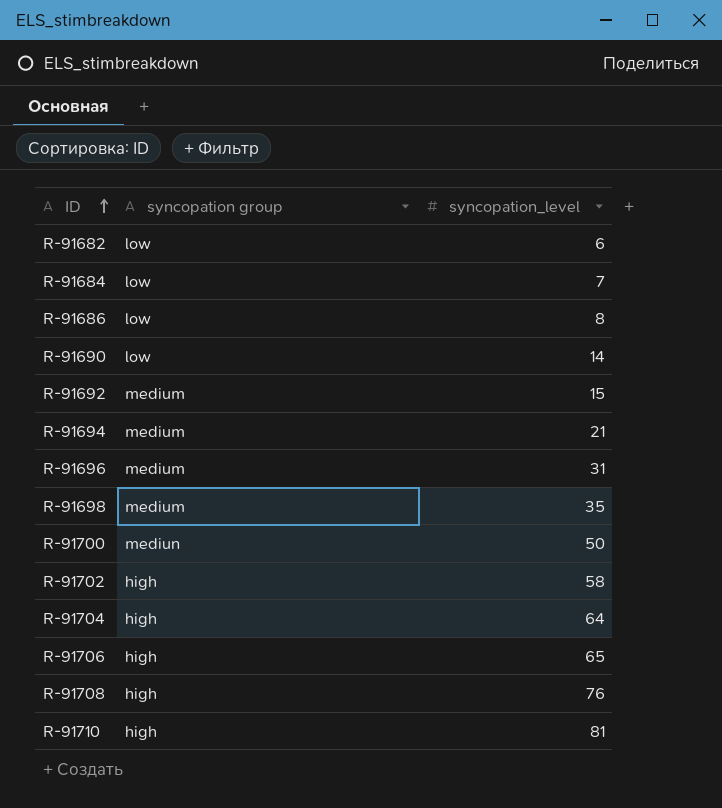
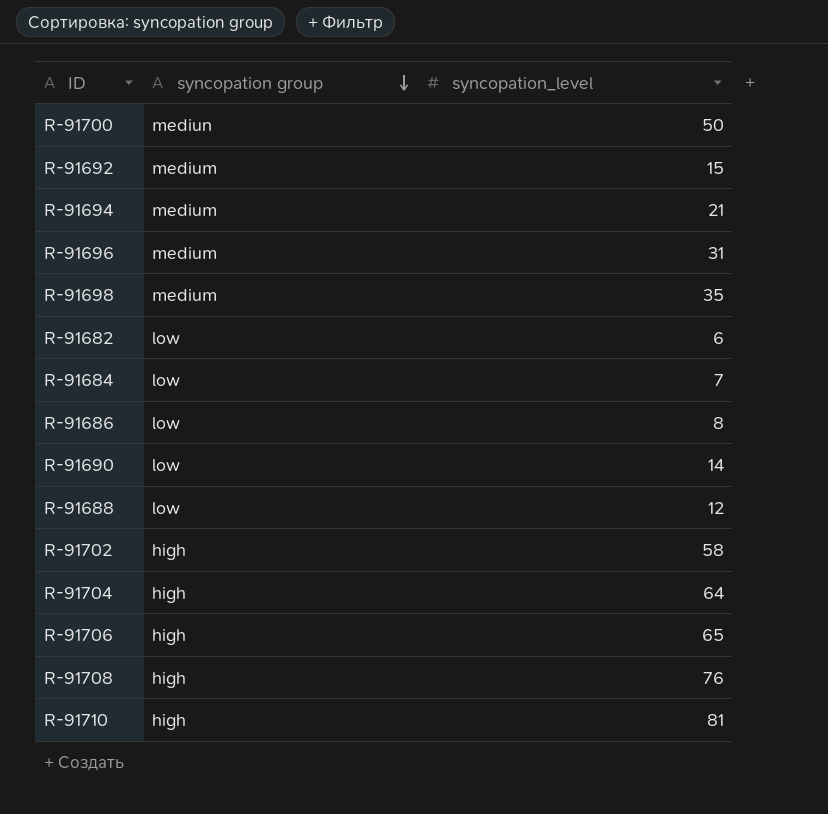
row order: ID ascending -> syncopation group descending
row R-91688: none -> low | 12

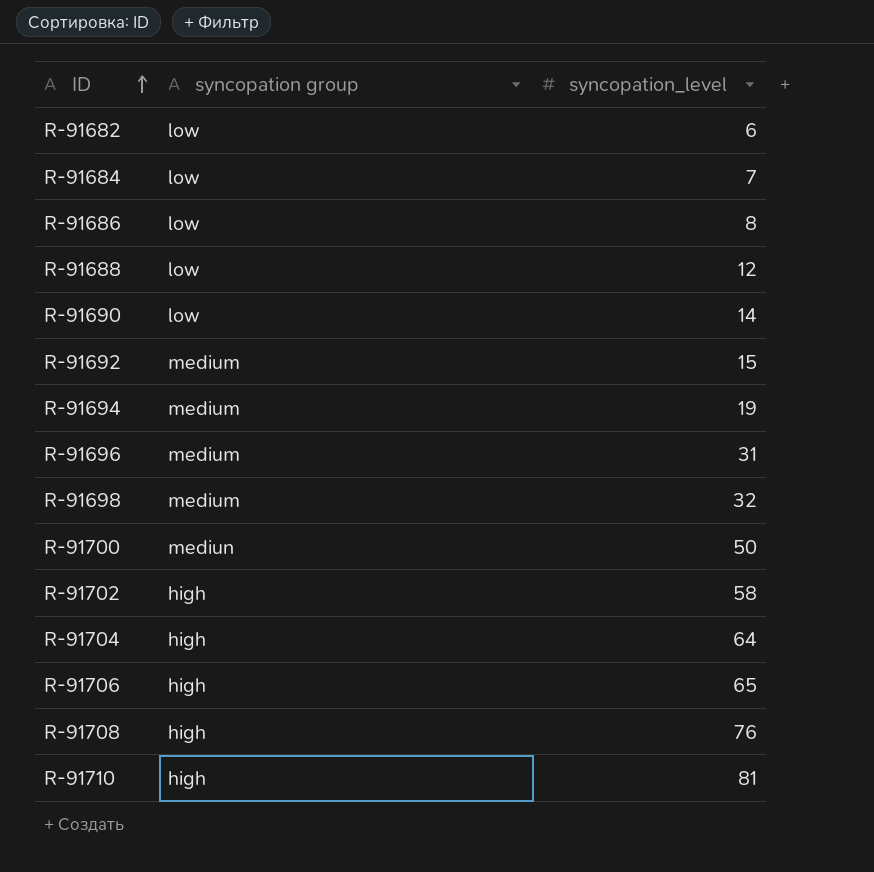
row order: syncopation group descending -> ID ascending
R-91694 | syncopation_level: 21 -> 19
R-91698 | syncopation_level: 35 -> 32

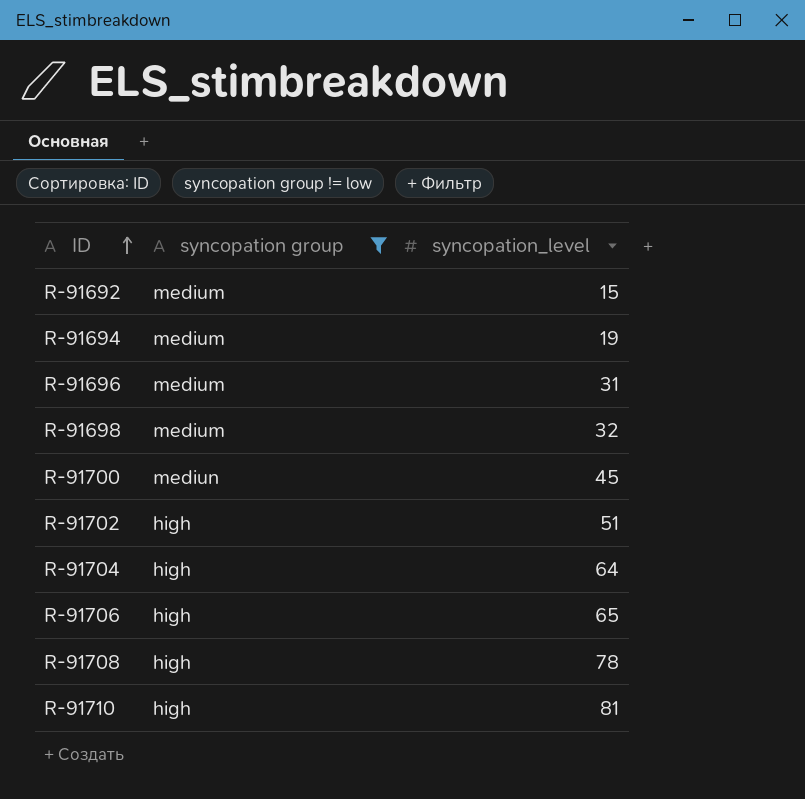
filter: none -> syncopation group != low
R-91700 | syncopation_level: 50 -> 45
R-91702 | syncopation_level: 58 -> 51
R-91708 | syncopation_level: 76 -> 78

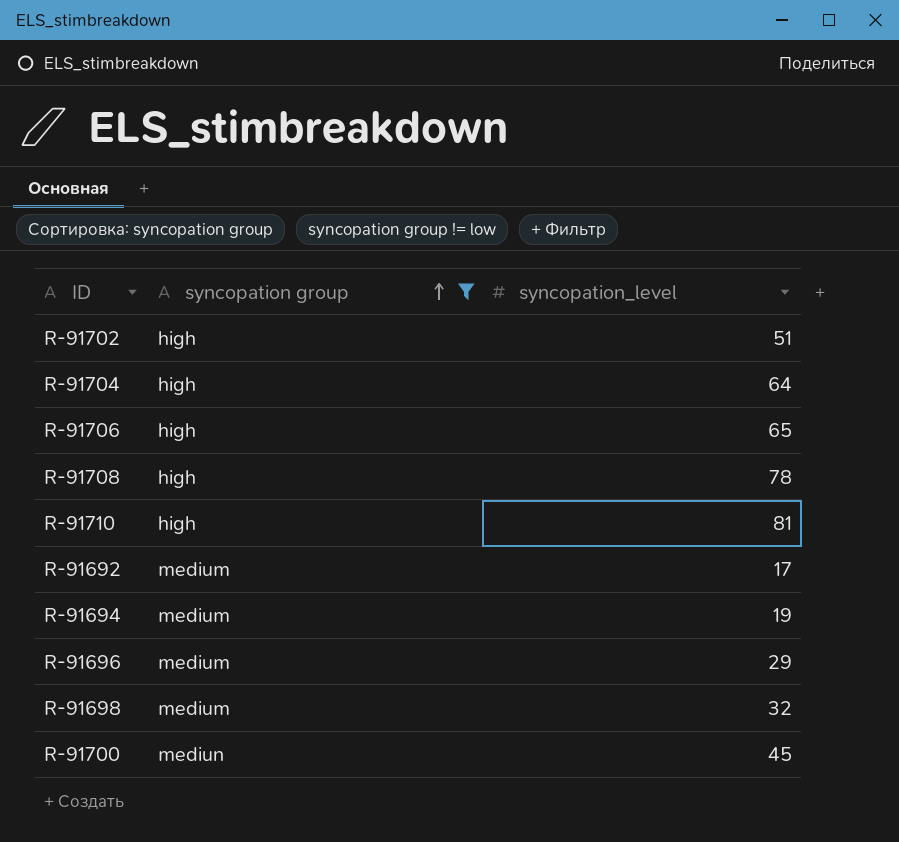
row order: ID ascending -> syncopation group ascending
R-91692 | syncopation_level: 15 -> 17
R-91696 | syncopation_level: 31 -> 29

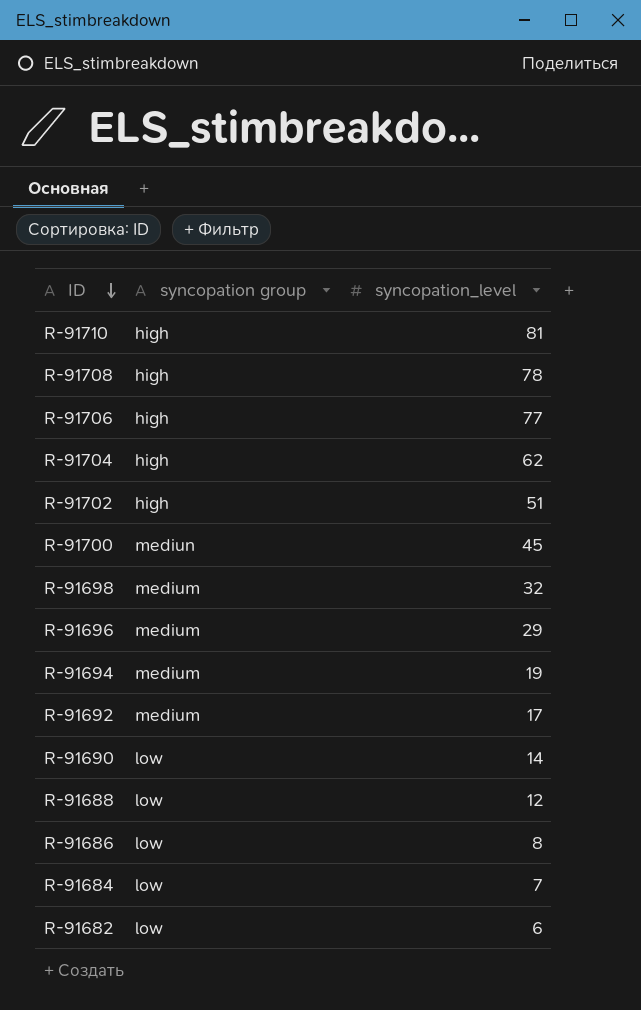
filter: syncopation group != low -> none
row order: syncopation group ascending -> ID descending
R-91706 | syncopation_level: 65 -> 77
R-91704 | syncopation_level: 64 -> 62

